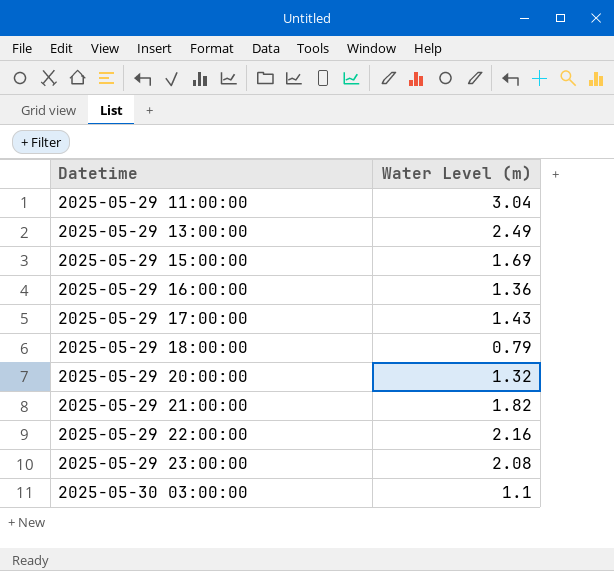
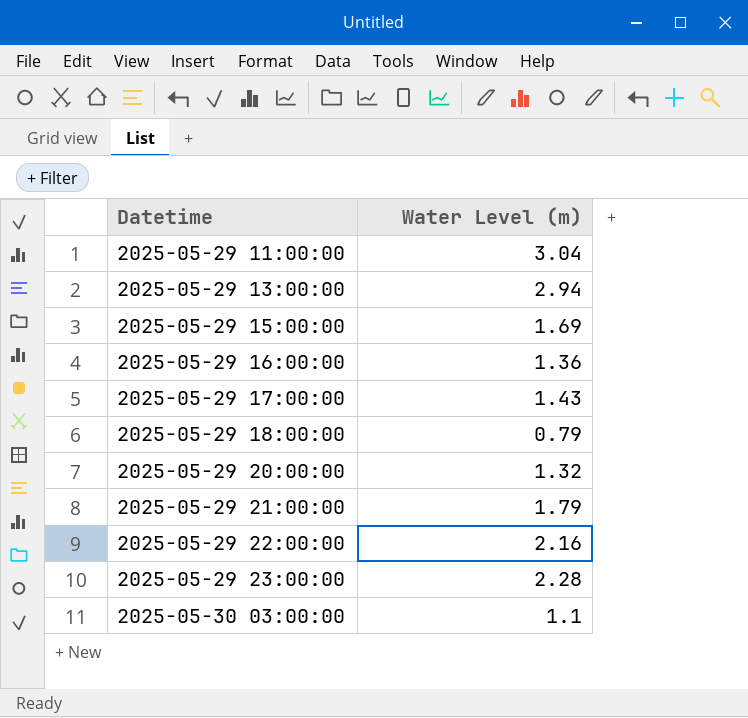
2025-05-29 13:00:00 | Water Level (m): 2.49 -> 2.94
2025-05-29 21:00:00 | Water Level (m): 1.82 -> 1.79
2025-05-29 23:00:00 | Water Level (m): 2.08 -> 2.28

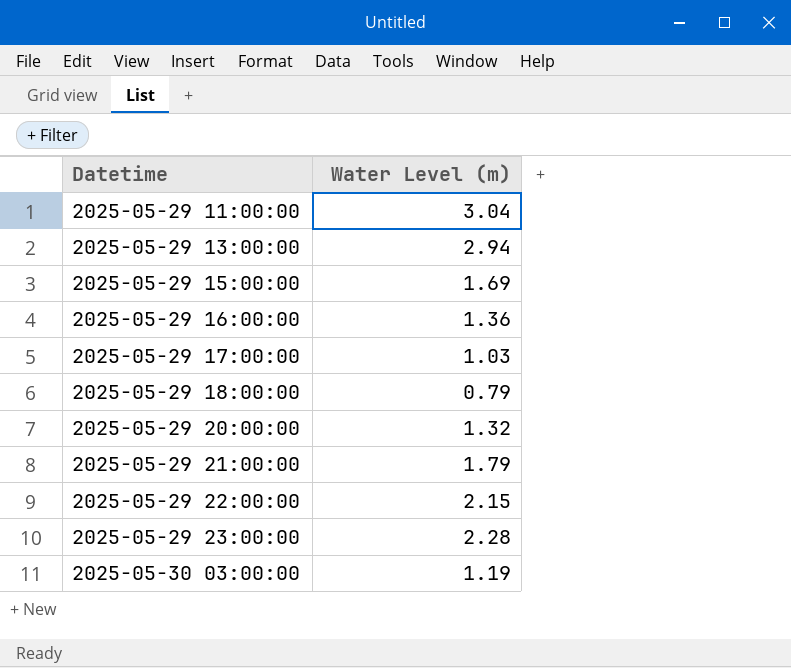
2025-05-29 17:00:00 | Water Level (m): 1.43 -> 1.03
2025-05-29 22:00:00 | Water Level (m): 2.16 -> 2.15
2025-05-30 03:00:00 | Water Level (m): 1.1 -> 1.19

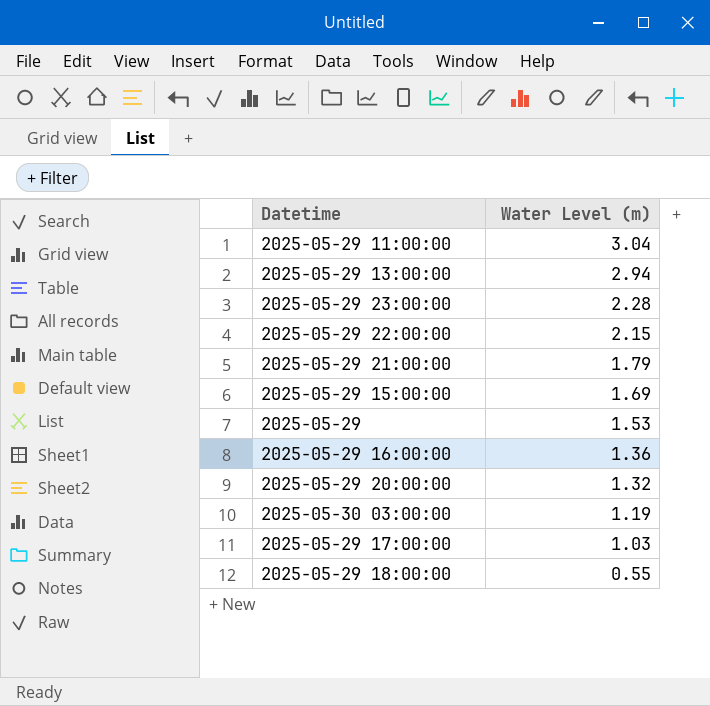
row order: Datetime ascending -> Water Level (m) descending
row 2025-05-29: none -> 1.53
2025-05-29 18:00:00 | Water Level (m): 0.79 -> 0.55

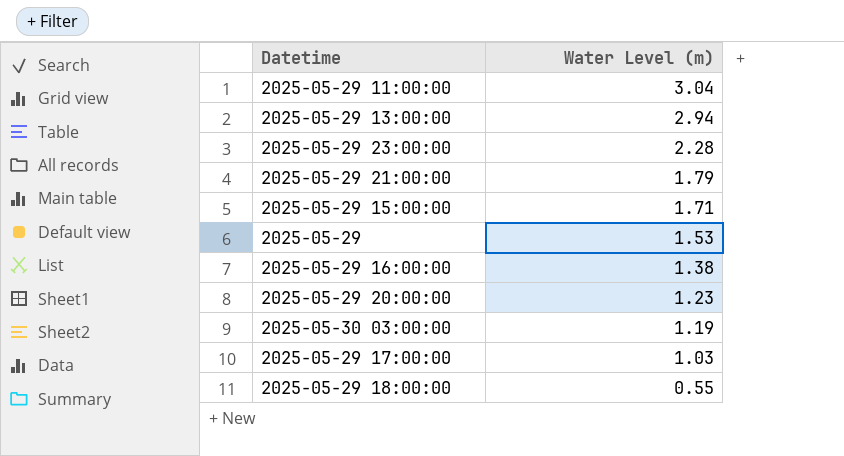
row 2025-05-29 22:00:00: 2.15 -> none
2025-05-29 15:00:00 | Water Level (m): 1.69 -> 1.71
2025-05-29 16:00:00 | Water Level (m): 1.36 -> 1.38
2025-05-29 20:00:00 | Water Level (m): 1.32 -> 1.23

